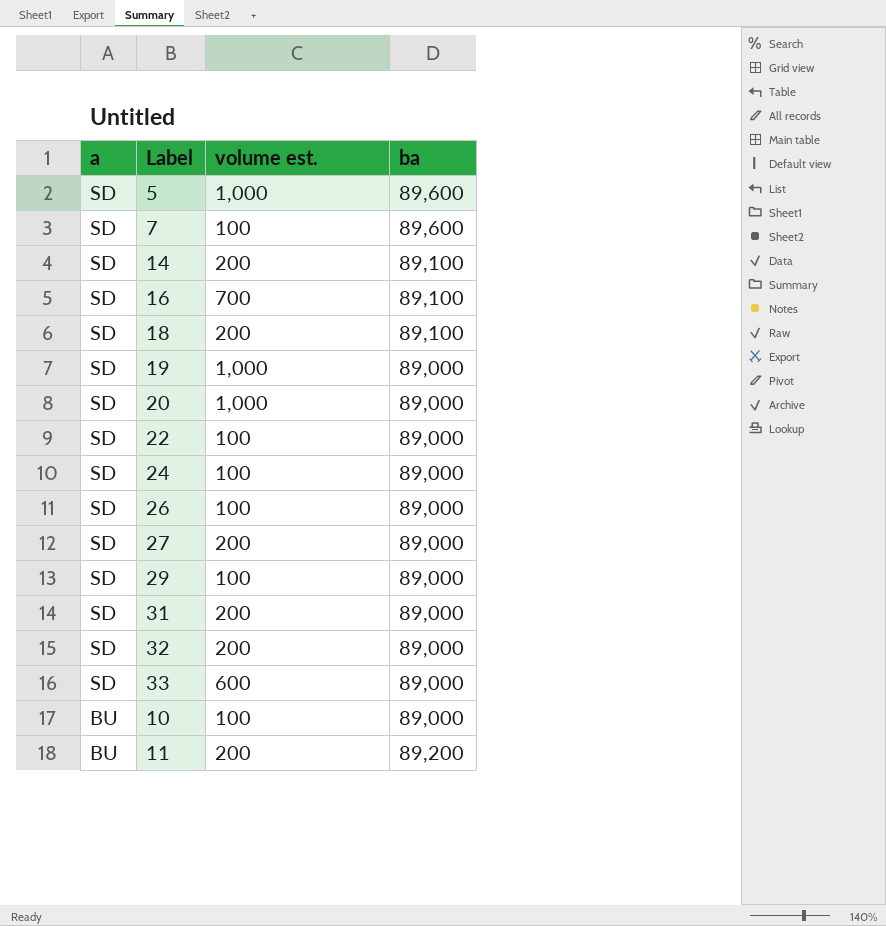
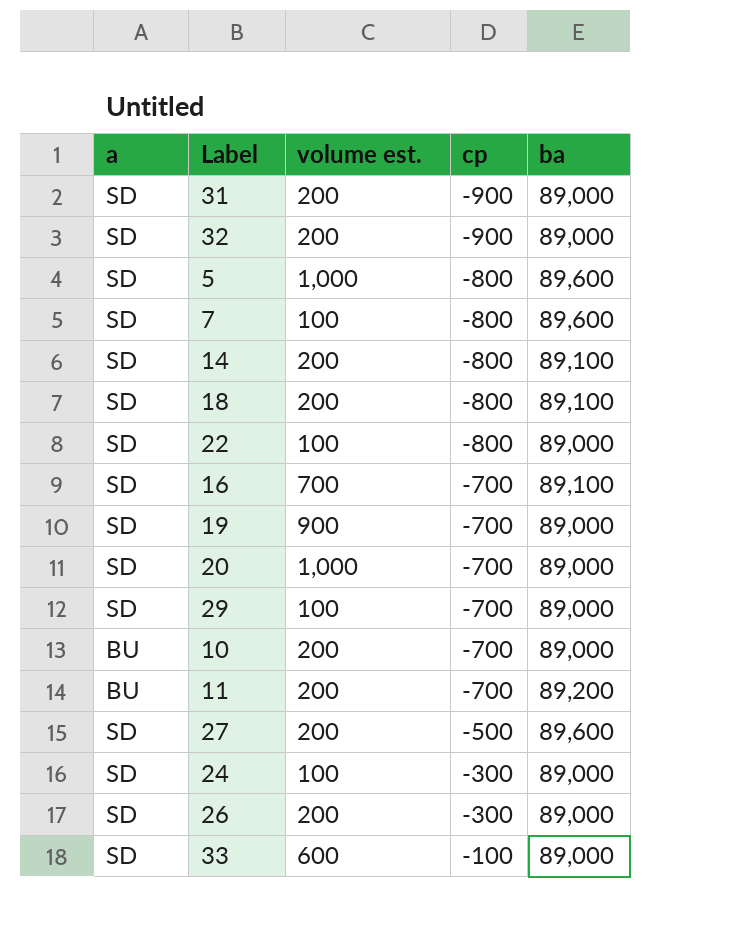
row order: a descending -> cp ascending
column cp | position: none -> 4
19 | volume est.: 1,000 -> 900
10 | volume est.: 100 -> 200
27 | ba: 89,000 -> 89,600
26 | volume est.: 100 -> 200

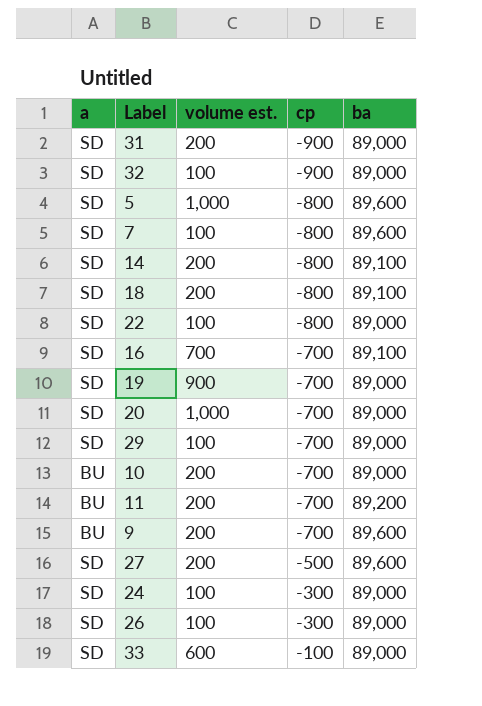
32 | volume est.: 200 -> 100
row 9: none -> BU | 200 | -700 | 89,600
26 | volume est.: 200 -> 100

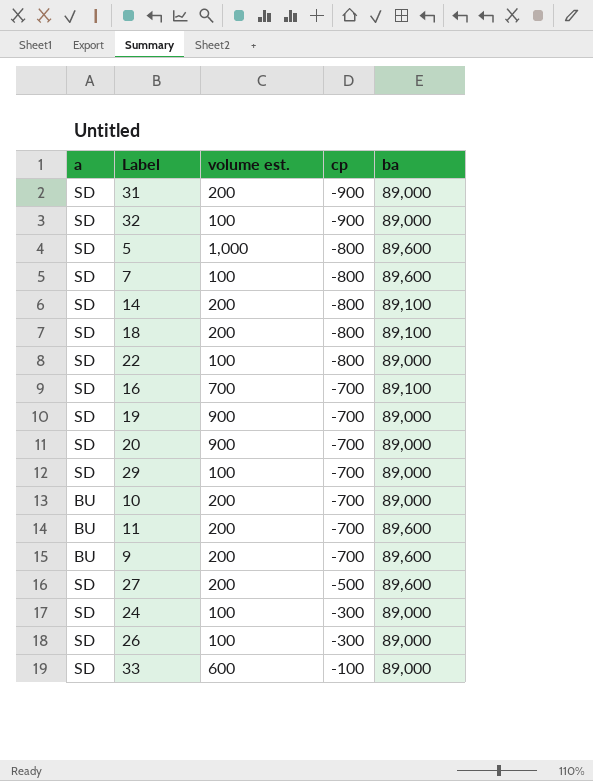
20 | volume est.: 1,000 -> 900
11 | ba: 89,200 -> 89,600

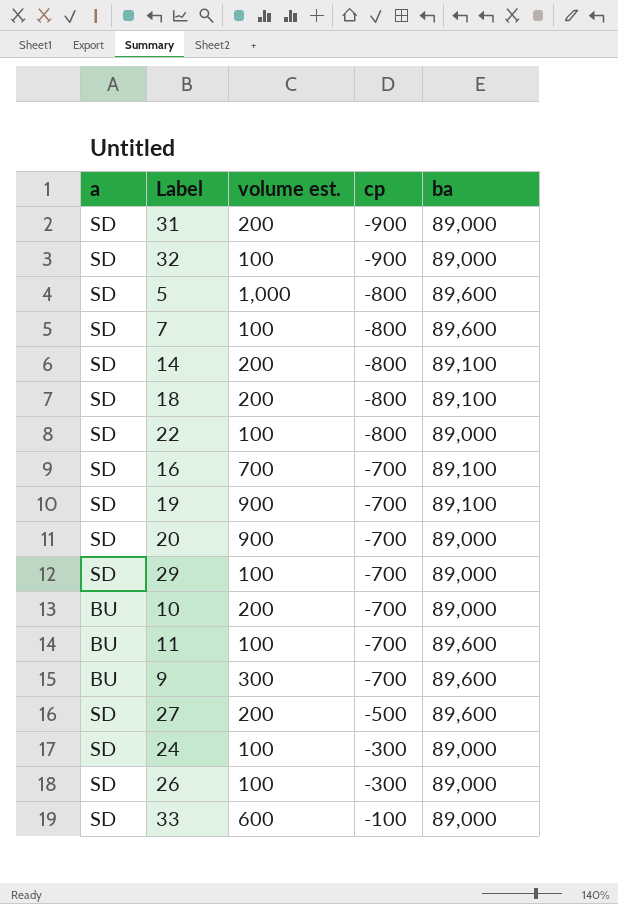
19 | ba: 89,000 -> 89,100
11 | volume est.: 200 -> 100
9 | volume est.: 200 -> 300

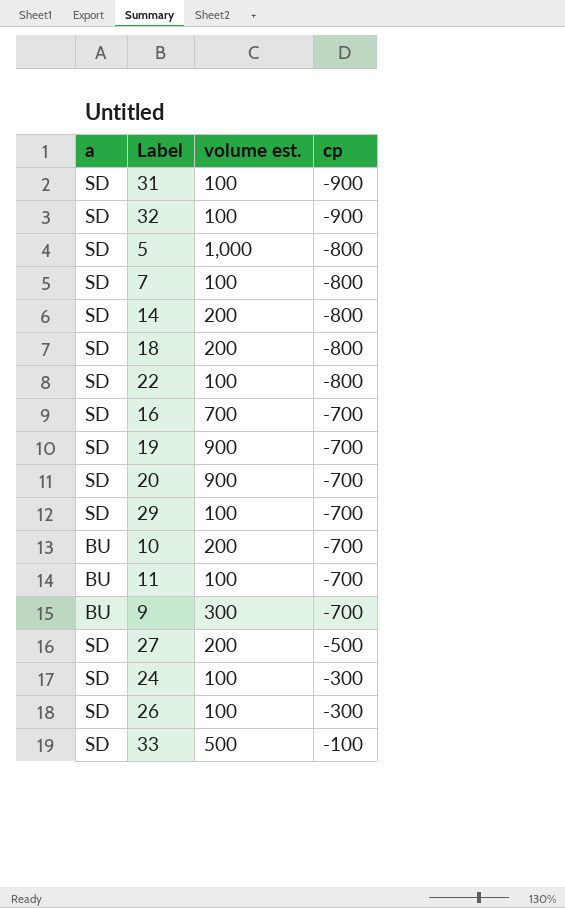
column ba | position: 5 -> none
31 | volume est.: 200 -> 100
33 | volume est.: 600 -> 500

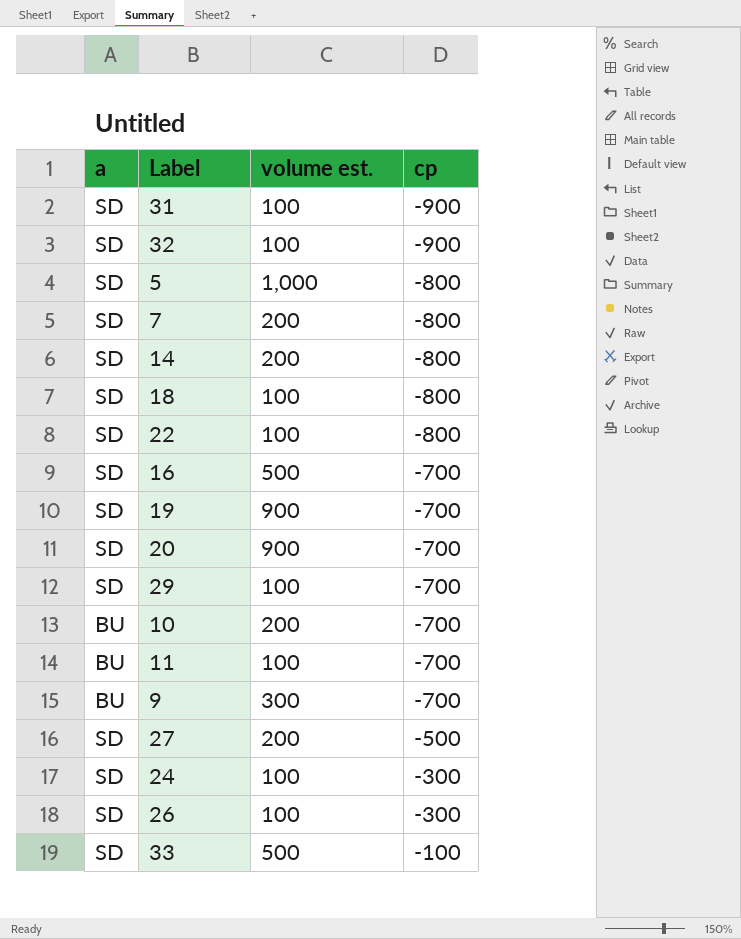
7 | volume est.: 100 -> 200
18 | volume est.: 200 -> 100
16 | volume est.: 700 -> 500

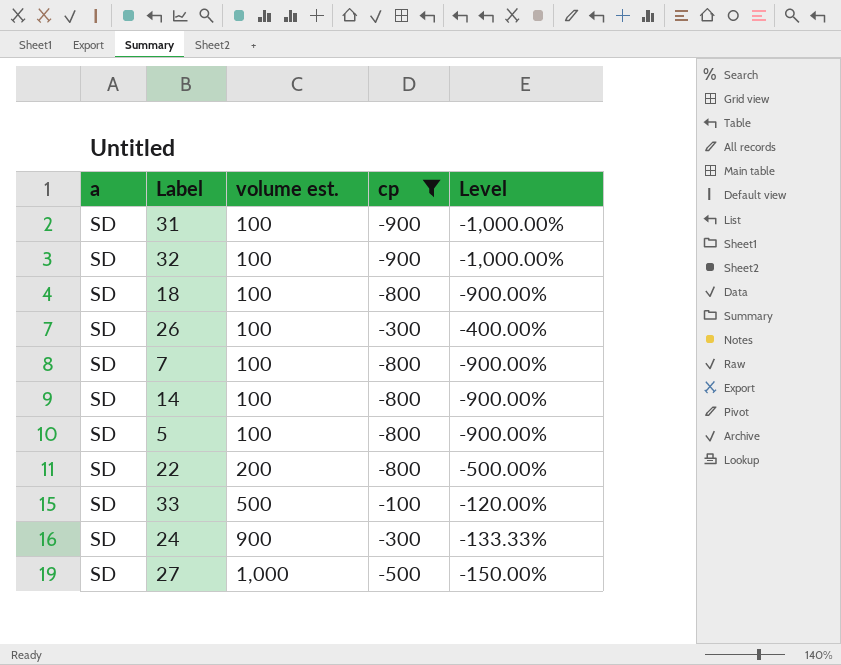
filter: none -> cp != -700
row order: cp ascending -> volume est. ascending
column Level | formula: none -> ([cp] - [volume est.]) / [volume est.]
7 | volume est.: 200 -> 100
14 | volume est.: 200 -> 100
5 | volume est.: 1,000 -> 100
22 | volume est.: 100 -> 200
24 | volume est.: 100 -> 900
27 | volume est.: 200 -> 1,000

